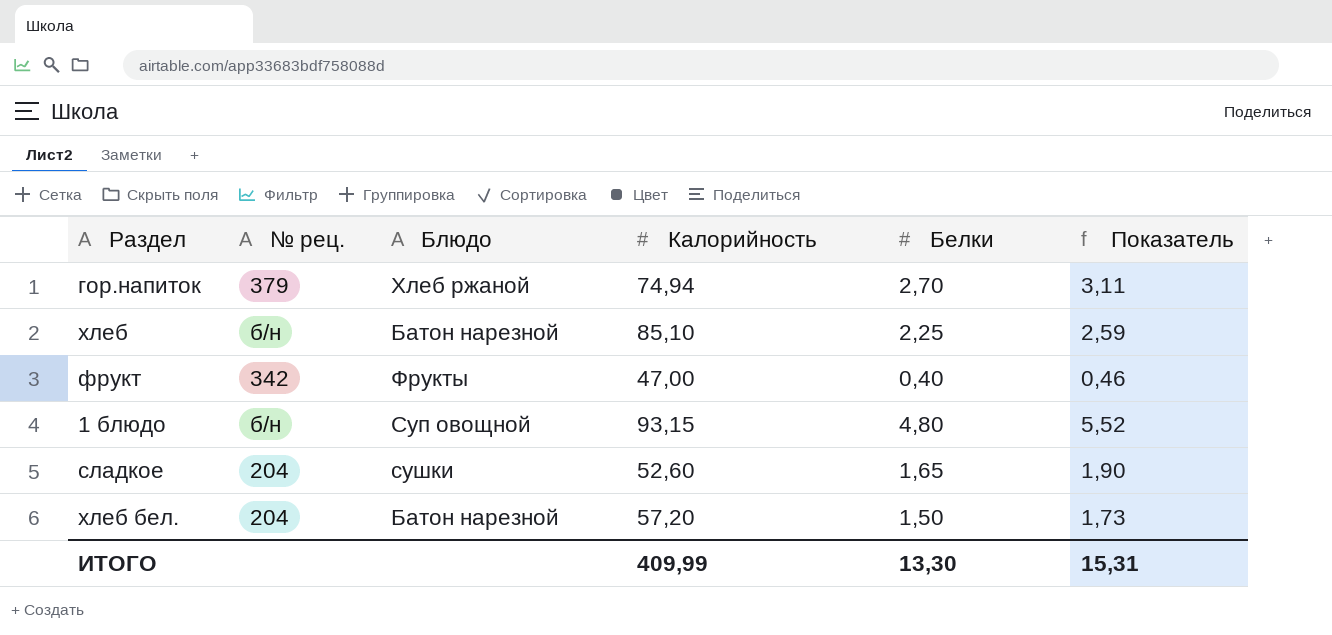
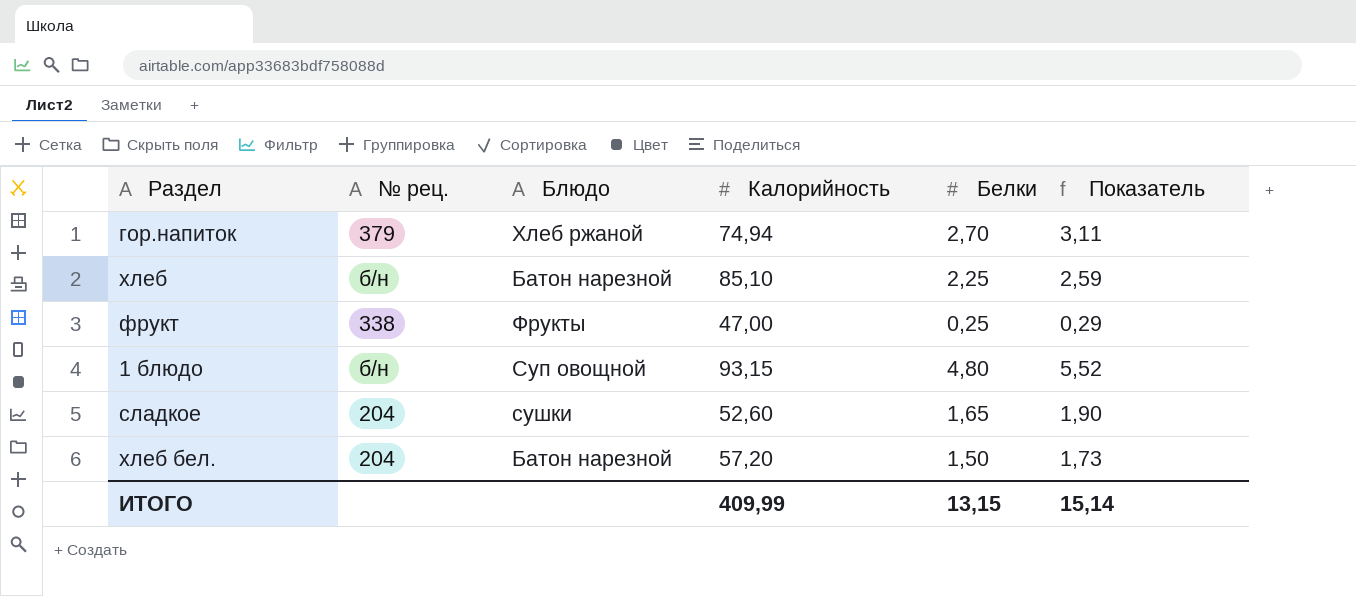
фрукт | № рец.: 342 -> 338
фрукт | Белки: 0,40 -> 0,25
фрукт | Показатель: 0,46 -> 0,29
ИТОГО | Белки: 13,30 -> 13,15
ИТОГО | Показатель: 15,31 -> 15,14

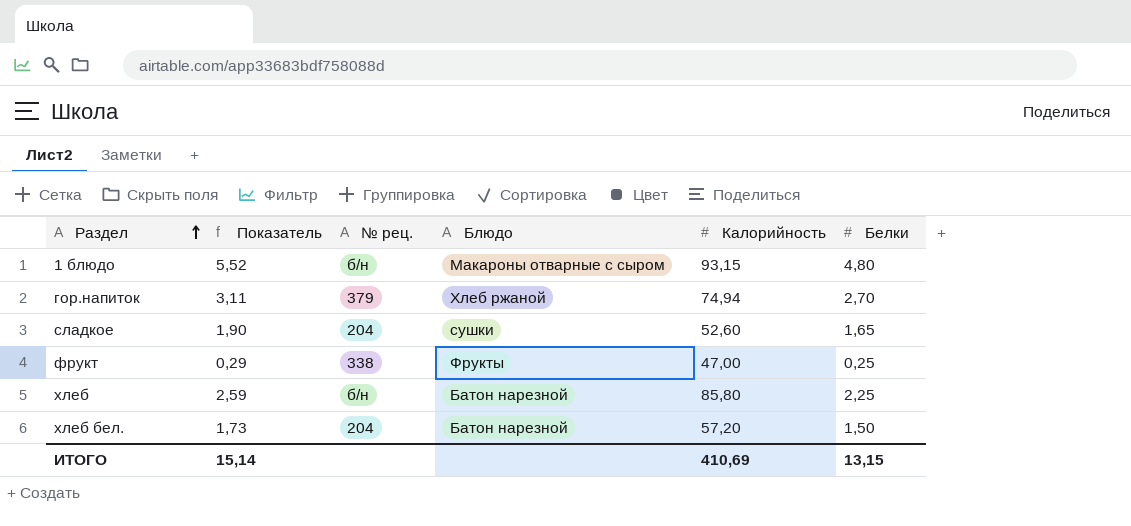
row order: none -> Раздел ascending
column Показатель | position: 6 -> 2
1 блюдо | Блюдо: Суп овощной -> Макароны отварные с сыром
хлеб | Калорийность: 85,10 -> 85,80
ИТОГО | Калорийность: 409,99 -> 410,69

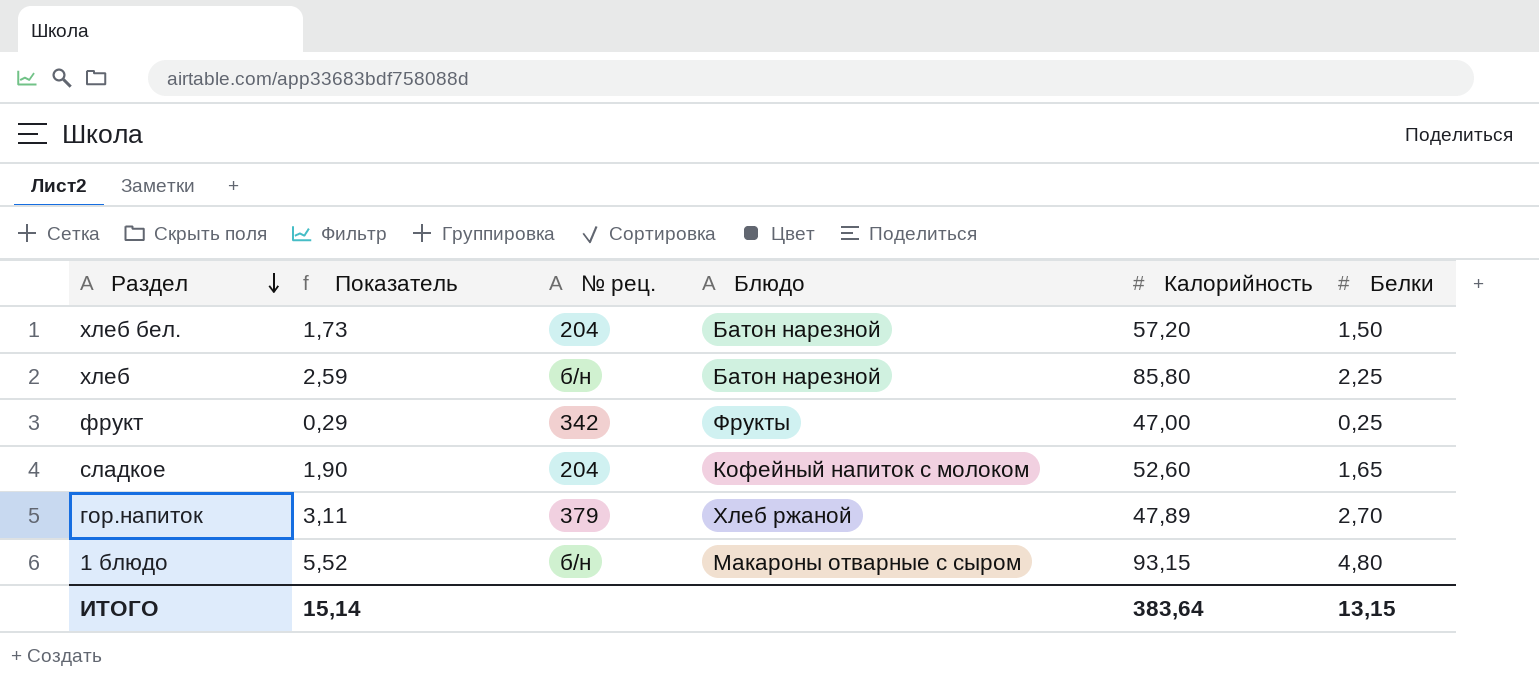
row order: Раздел ascending -> Раздел descending
фрукт | № рец.: 338 -> 342
сладкое | Блюдо: сушки -> Кофейный напиток с молоком
гор.напиток | Калорийность: 74,94 -> 47,89
ИТОГО | Калорийность: 410,69 -> 383,64

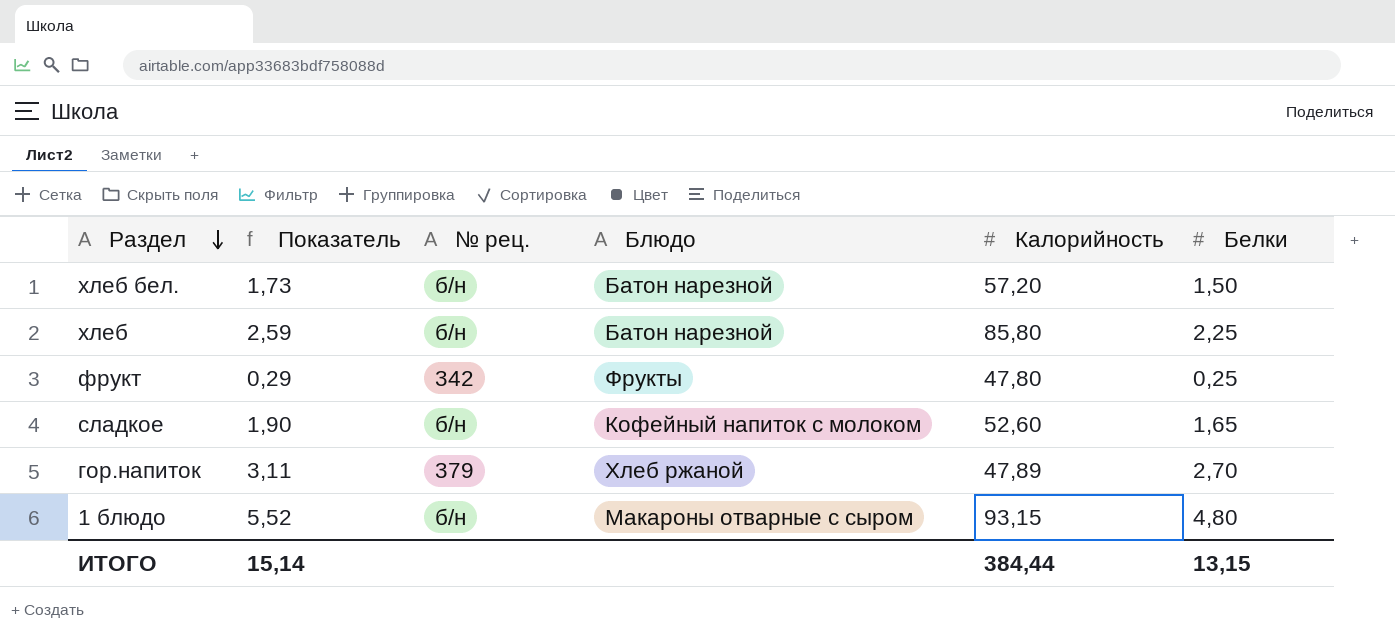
хлеб бел. | № рец.: 204 -> б/н
фрукт | Калорийность: 47,00 -> 47,80
сладкое | № рец.: 204 -> б/н
ИТОГО | Калорийность: 383,64 -> 384,44

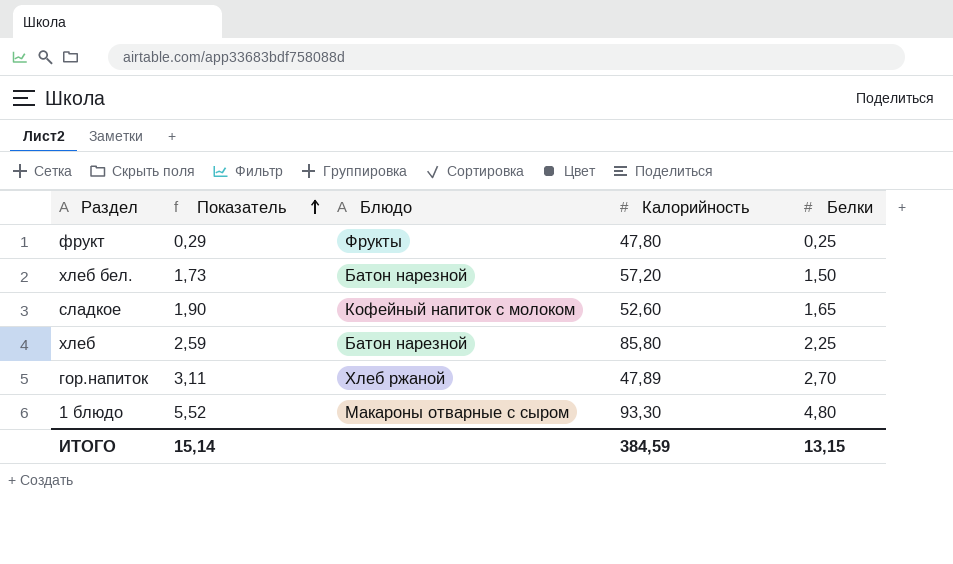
row order: Раздел descending -> Показатель ascending
column № рец. | position: 3 -> none
1 блюдо | Калорийность: 93,15 -> 93,30
ИТОГО | Калорийность: 384,44 -> 384,59

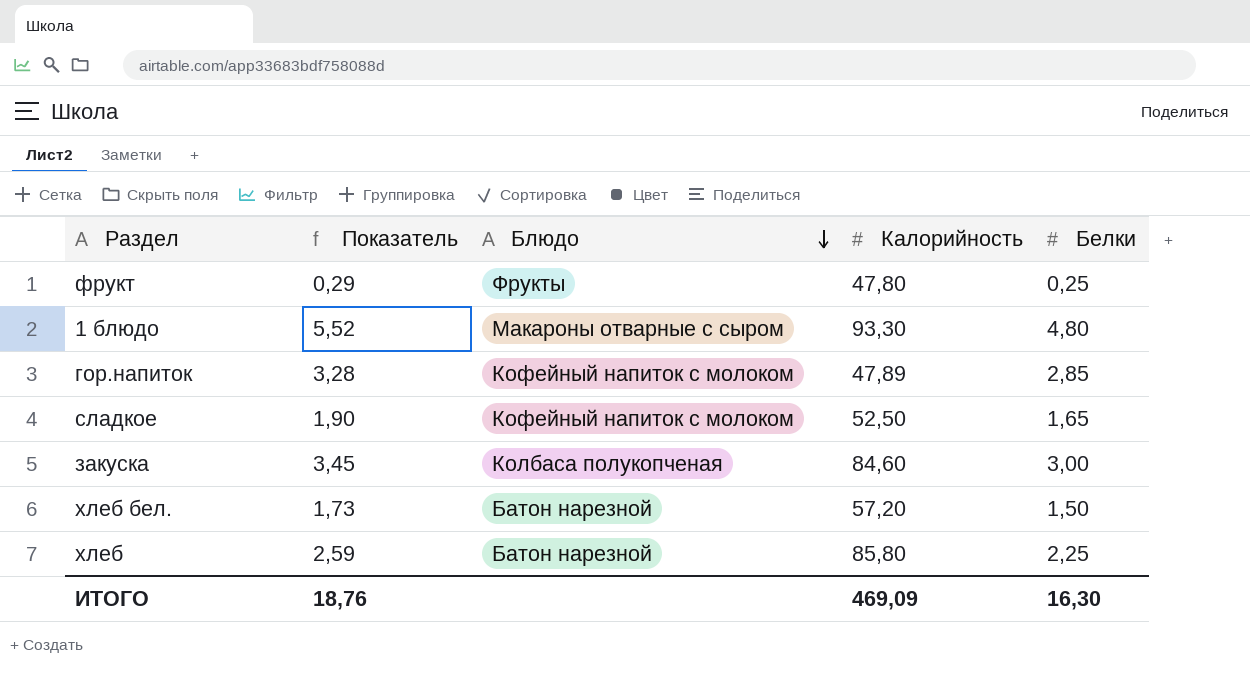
row order: Показатель ascending -> Блюдо descending
гор.напиток | Показатель: 3,11 -> 3,28
гор.напиток | Блюдо: Хлеб ржаной -> Кофейный напиток с молоком
гор.напиток | Белки: 2,70 -> 2,85
сладкое | Калорийность: 52,60 -> 52,50
row закуска: none -> 3,45 | Колбаса полукопченая | 84,60 | 3,00
ИТОГО | Показатель: 15,14 -> 18,76
ИТОГО | Калорийность: 384,59 -> 469,09
ИТОГО | Белки: 13,15 -> 16,30

